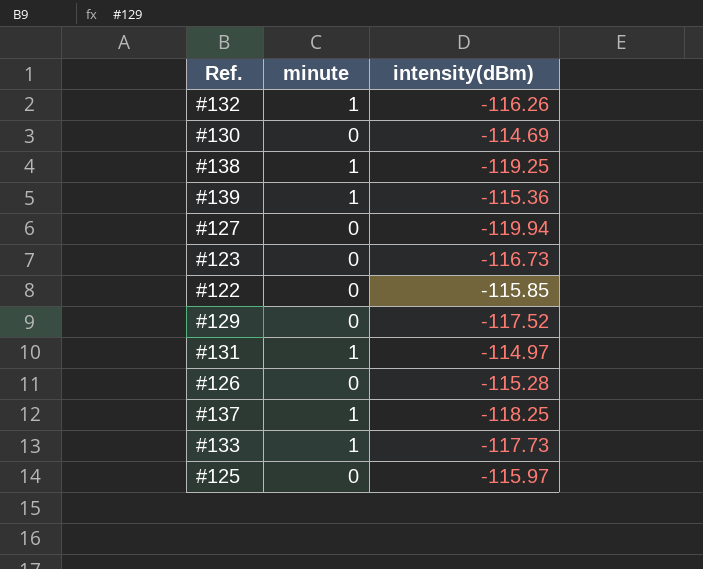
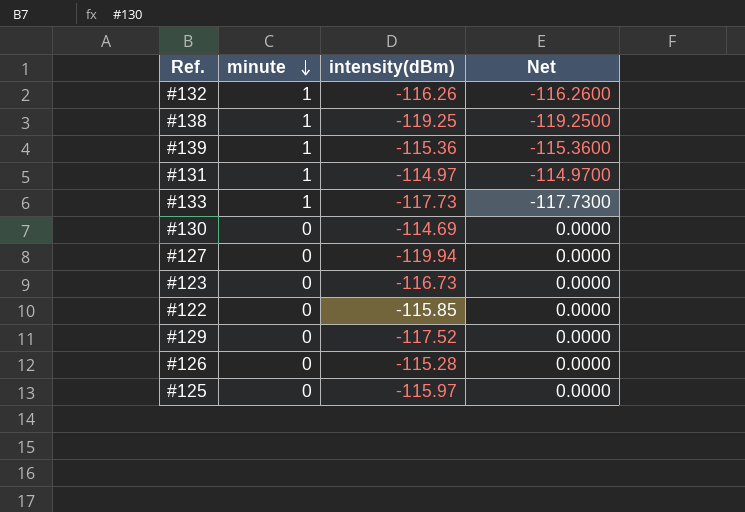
row order: none -> minute descending
column Net | formula: none -> [minute] * [intensity(dBm)]
row #137: 1 | -118.25 -> none

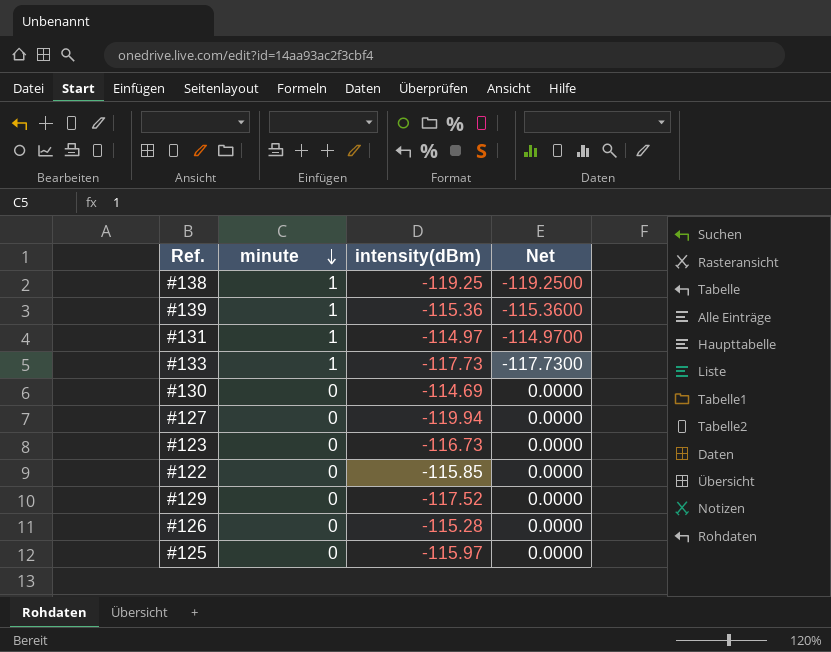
row #132: 1 | -116.26 | -116.2600 -> none

